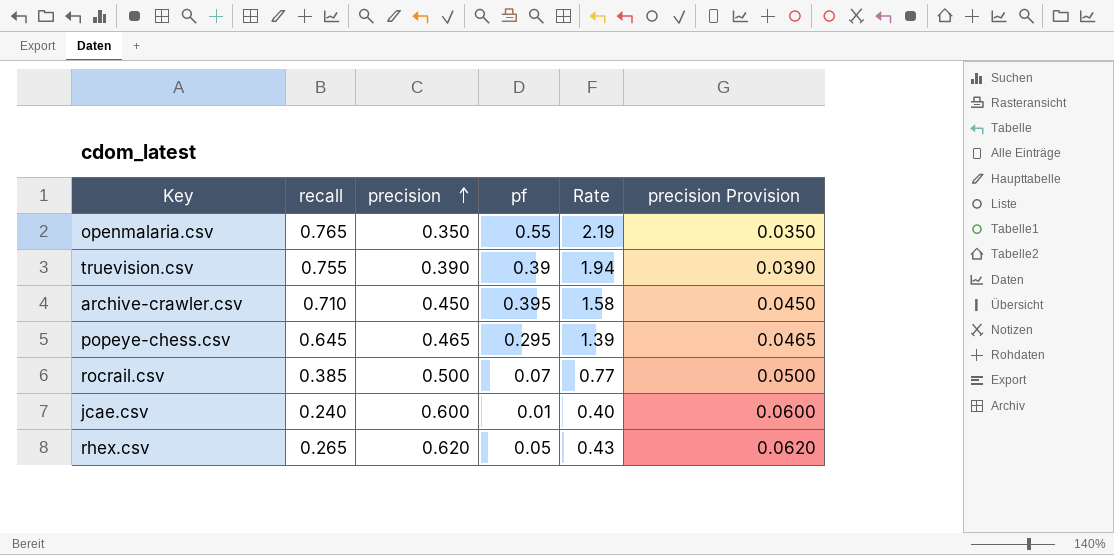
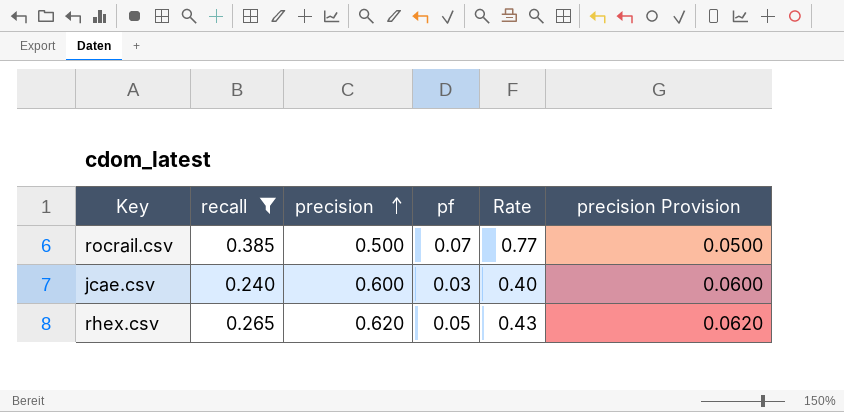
filter: none -> recall <= 0.385
jcae.csv | pf: 0.01 -> 0.03

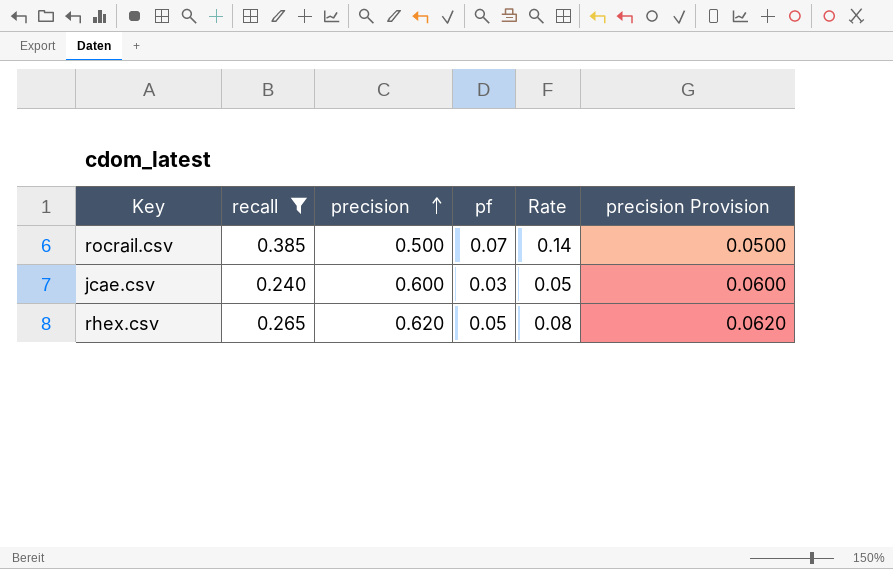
column Rate | formula: [recall] / [precision] -> [pf] / [precision]

